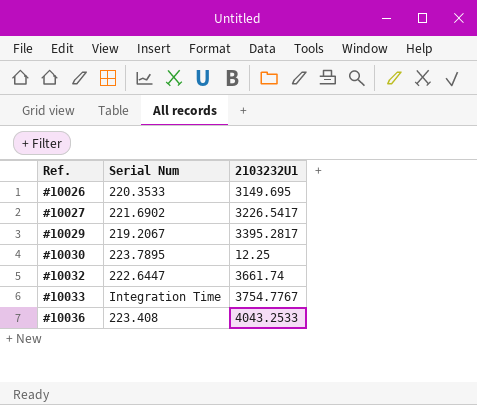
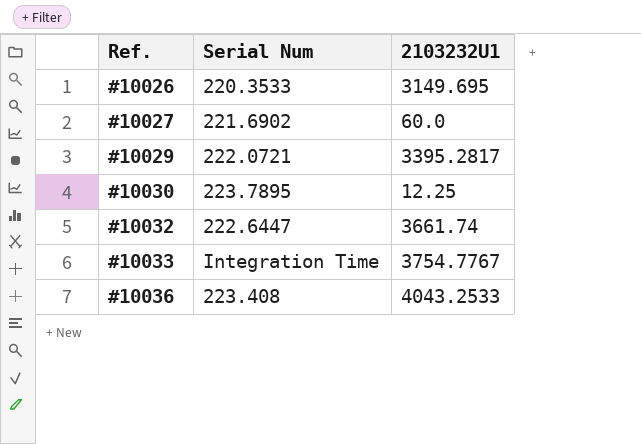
#10027 | 2103232U1: 3226.5417 -> 60.0
#10029 | Serial Num: 219.2067 -> 222.0721

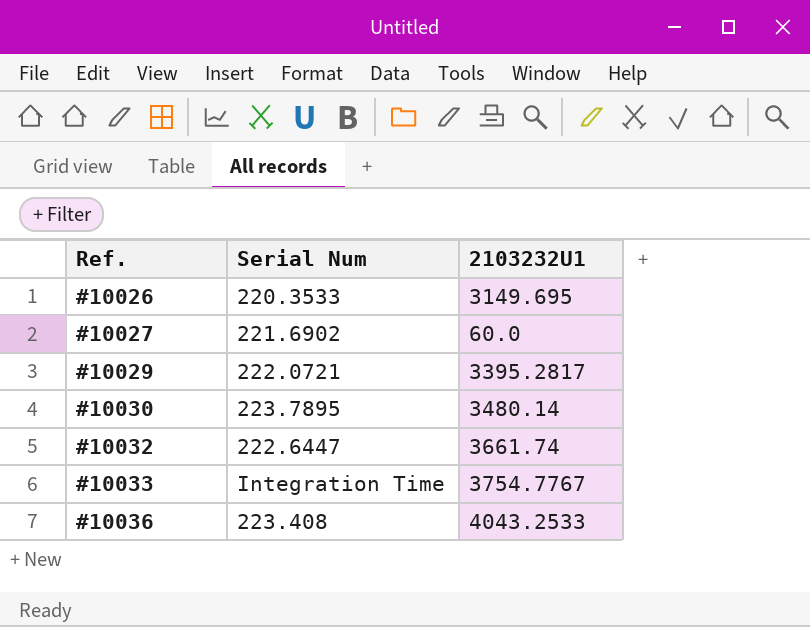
#10030 | 2103232U1: 12.25 -> 3480.14

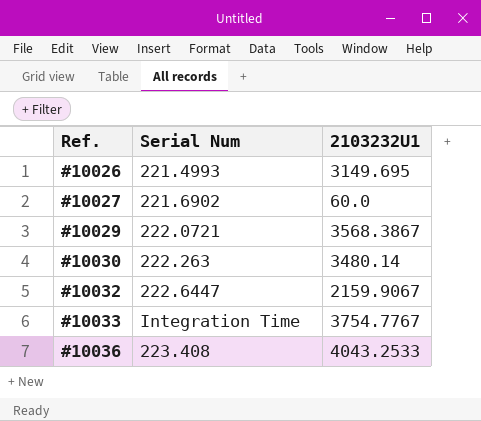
#10026 | Serial Num: 220.3533 -> 221.4993
#10029 | 2103232U1: 3395.2817 -> 3568.3867
#10030 | Serial Num: 223.7895 -> 222.263
#10032 | 2103232U1: 3661.74 -> 2159.9067

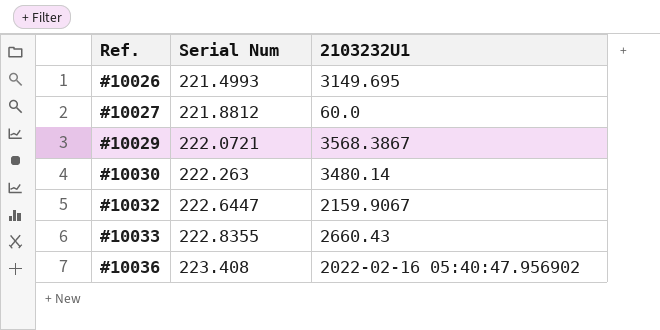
#10027 | Serial Num: 221.6902 -> 221.8812
#10033 | Serial Num: Integration Time -> 222.8355
#10033 | 2103232U1: 3754.7767 -> 2660.43
#10036 | 2103232U1: 4043.2533 -> 2022-02-16 05:40:47.956902

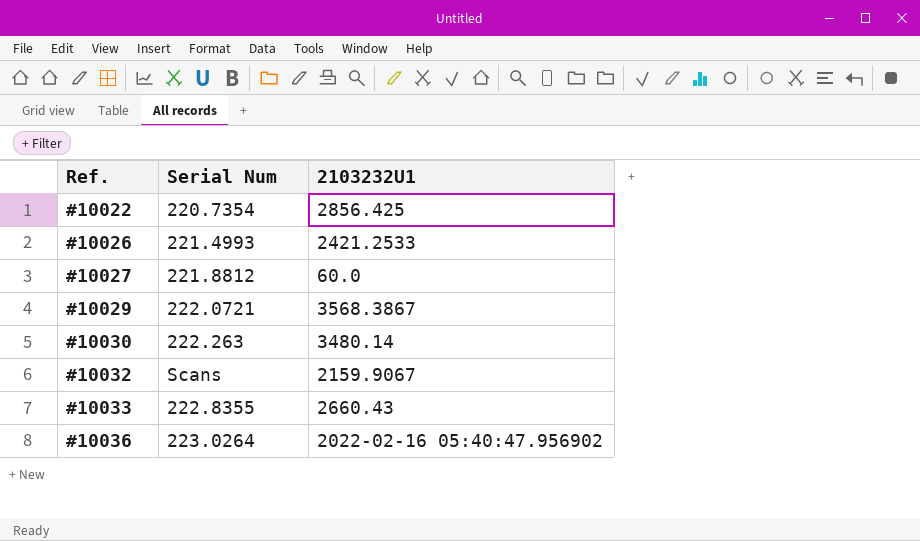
row #10022: none -> 220.7354 | 2856.425
#10026 | 2103232U1: 3149.695 -> 2421.2533
#10032 | Serial Num: 222.6447 -> Scans
#10036 | Serial Num: 223.408 -> 223.0264

